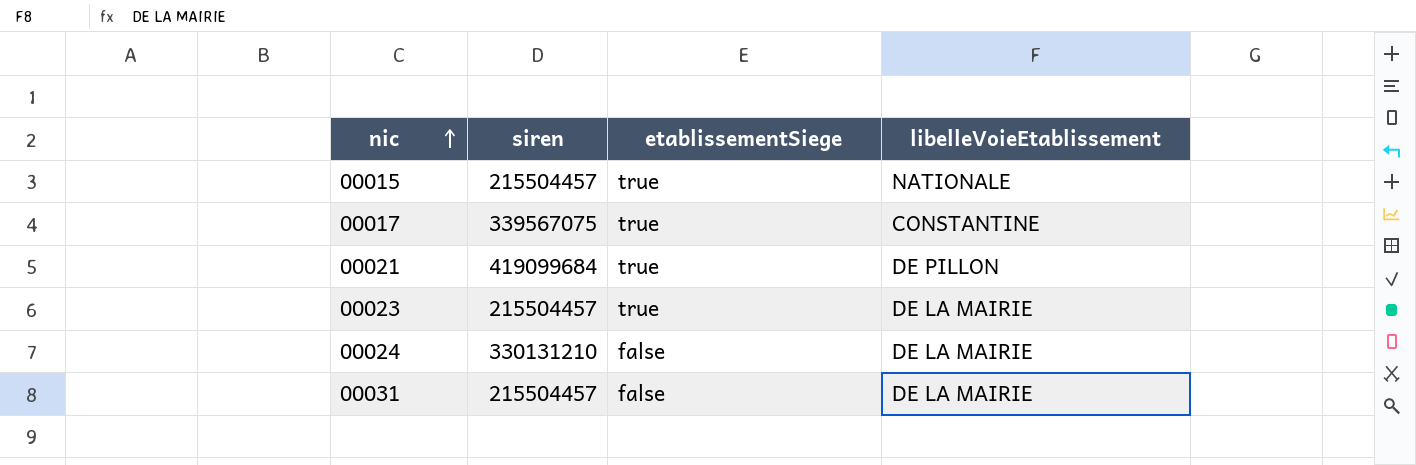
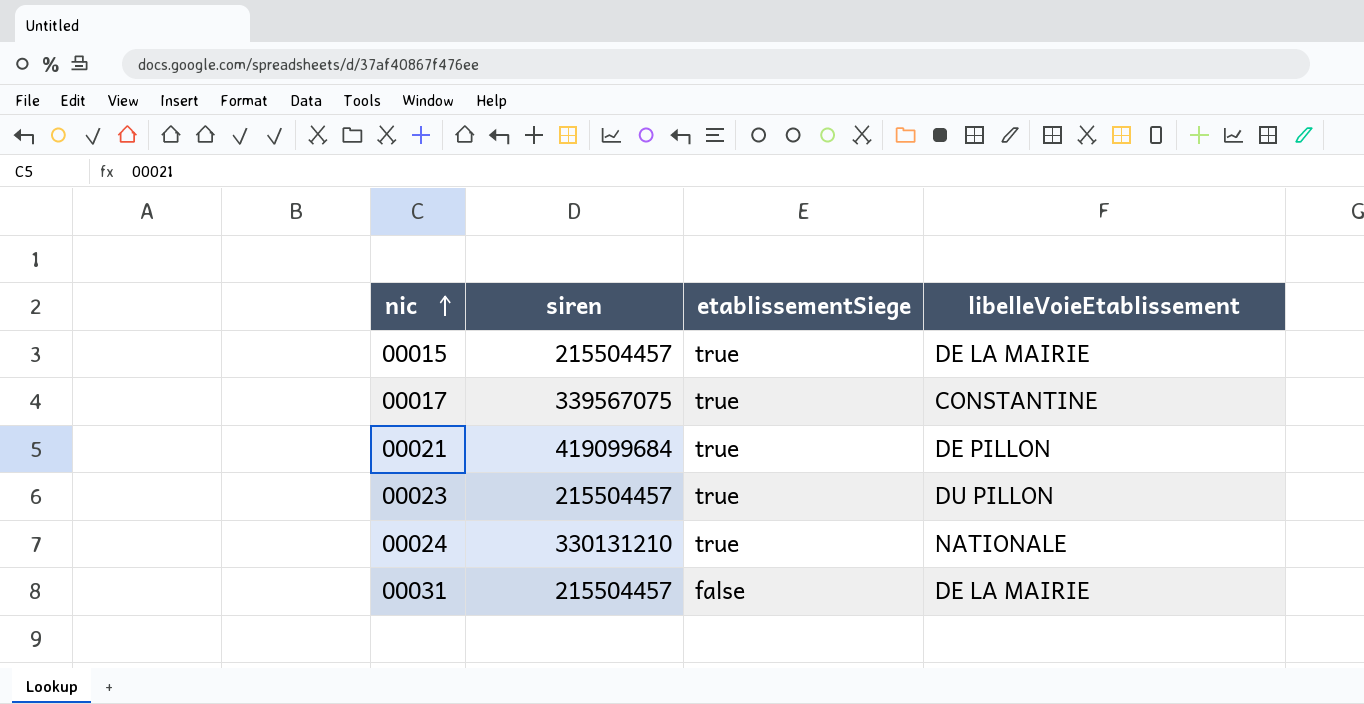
00015 | libelleVoieEtablissement: NATIONALE -> DE LA MAIRIE
00023 | libelleVoieEtablissement: DE LA MAIRIE -> DU PILLON
00024 | etablissementSiege: false -> true
00024 | libelleVoieEtablissement: DE LA MAIRIE -> NATIONALE

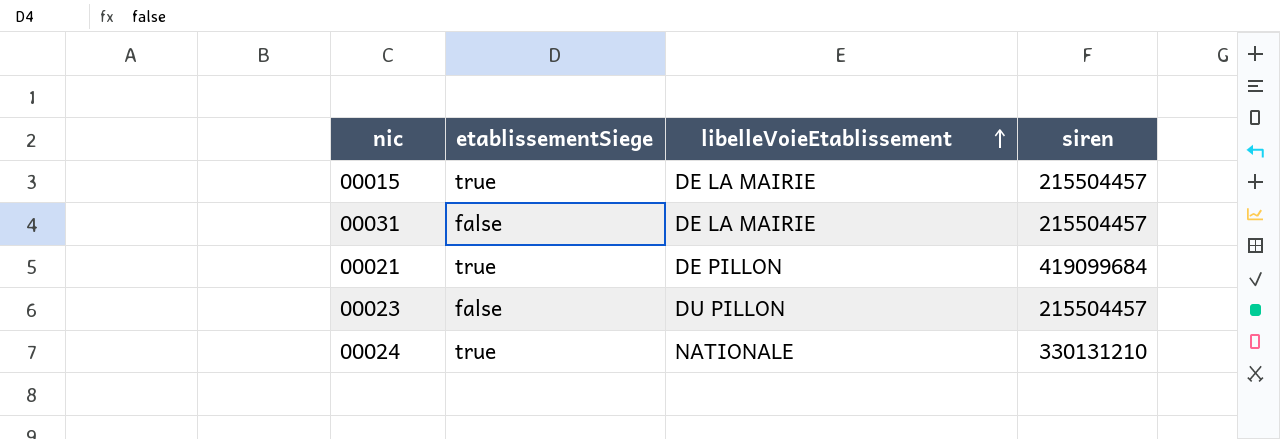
row order: nic ascending -> libelleVoieEtablissement ascending
column siren | position: 2 -> 4
row 00017: 339567075 | true | CONSTANTINE -> none
00023 | etablissementSiege: true -> false

